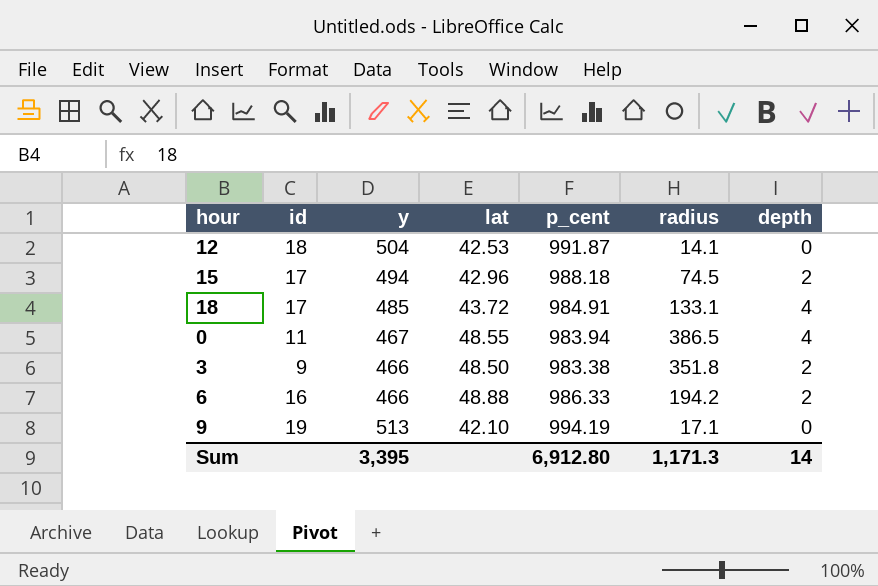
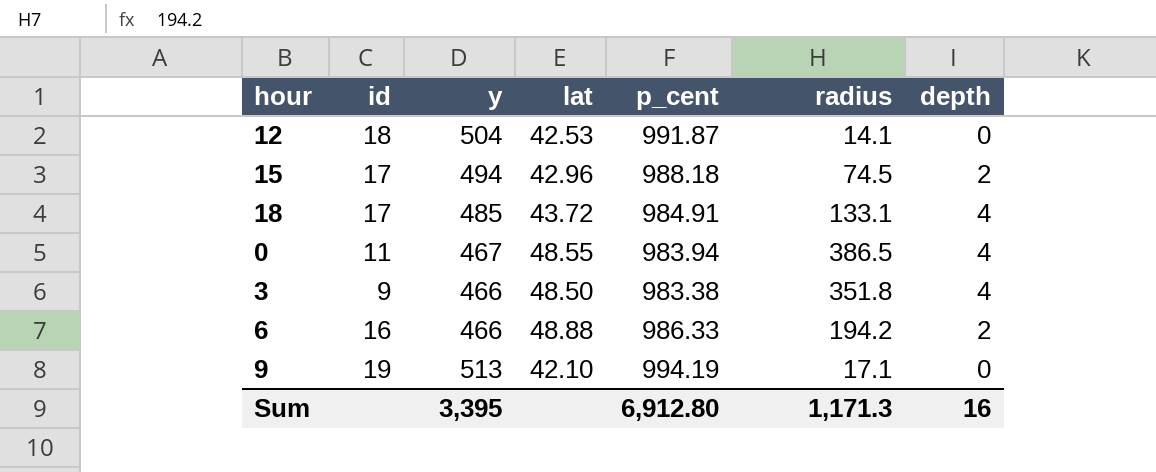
3 | depth: 2 -> 4
Sum | depth: 14 -> 16

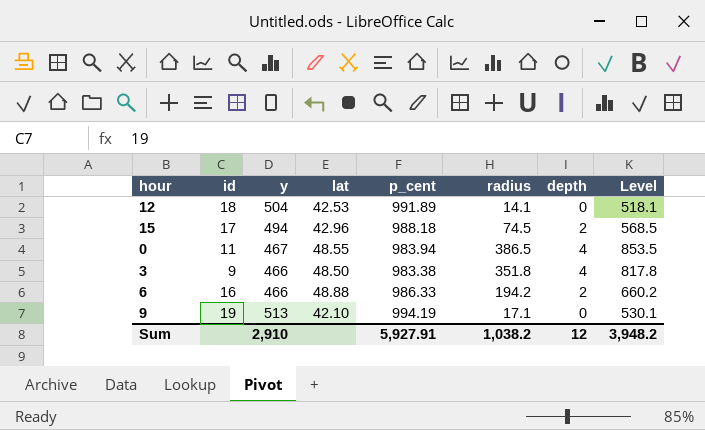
column Level | formula: none -> [y] + [radius]
row 18: 17 | 485 | 43.72 | 984.91 | 133.1 | 4 -> none
12 | p_cent: 991.87 -> 991.89
Sum | y: 3,395 -> 2,910
Sum | p_cent: 6,912.80 -> 5,927.91
Sum | radius: 1,171.3 -> 1,038.2
Sum | depth: 16 -> 12

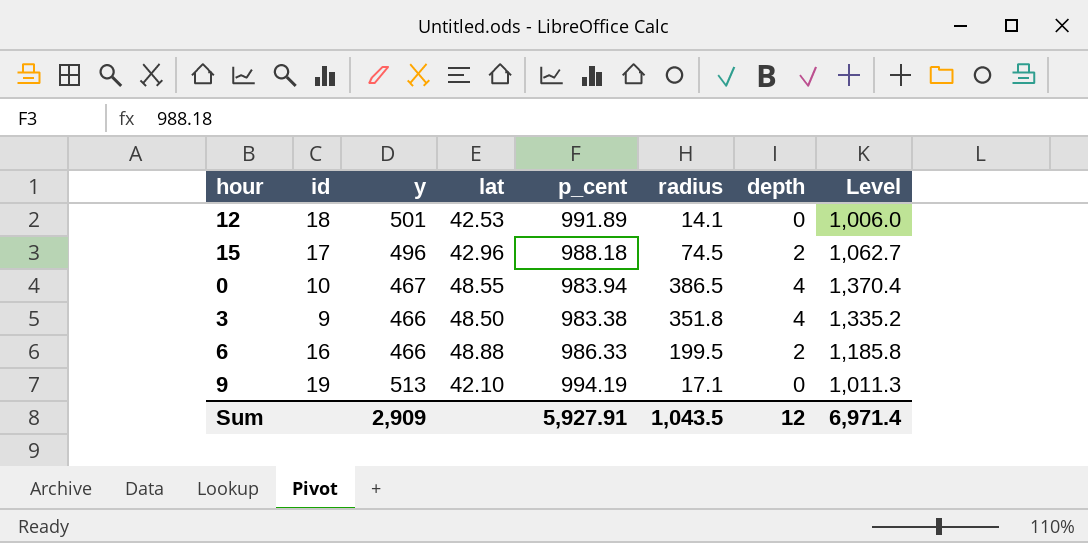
column Level | formula: [y] + [radius] -> [p_cent] + [radius]
12 | y: 504 -> 501
15 | y: 494 -> 496
0 | id: 11 -> 10
6 | radius: 194.2 -> 199.5
Sum | y: 2,910 -> 2,909
Sum | radius: 1,038.2 -> 1,043.5
Sum | Level: 3,948.2 -> 6,971.4

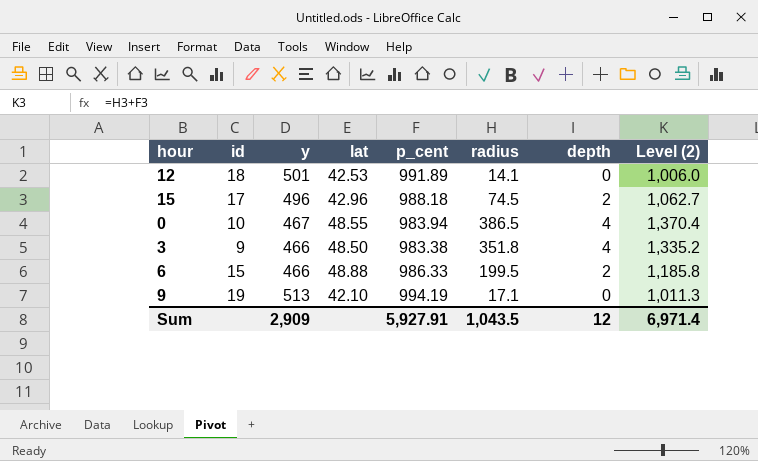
column name: Level -> Level (2)
6 | id: 16 -> 15

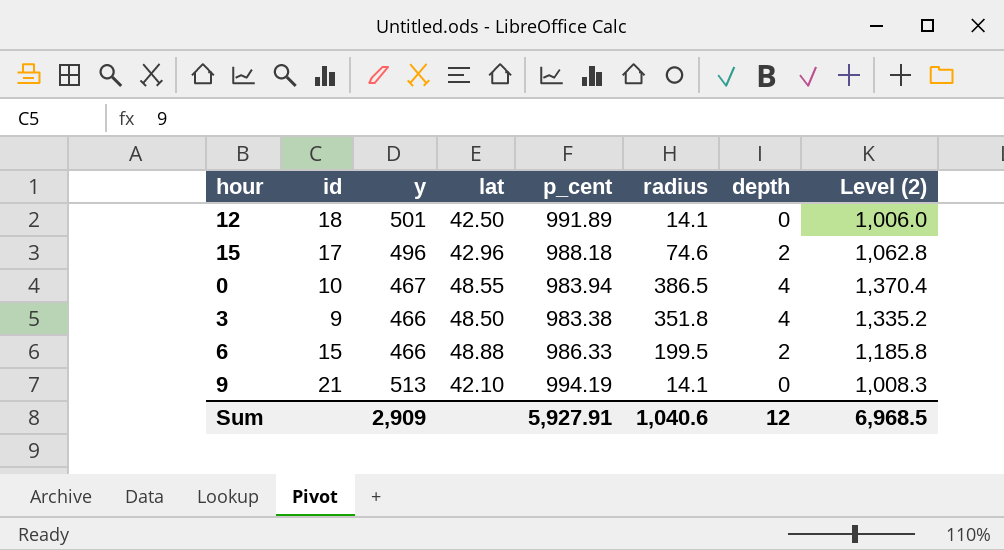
12 | lat: 42.53 -> 42.50
15 | radius: 74.5 -> 74.6
15 | Level (2): 1,062.7 -> 1,062.8
9 | id: 19 -> 21
9 | radius: 17.1 -> 14.1
9 | Level (2): 1,011.3 -> 1,008.3
Sum | radius: 1,043.5 -> 1,040.6
Sum | Level (2): 6,971.4 -> 6,968.5

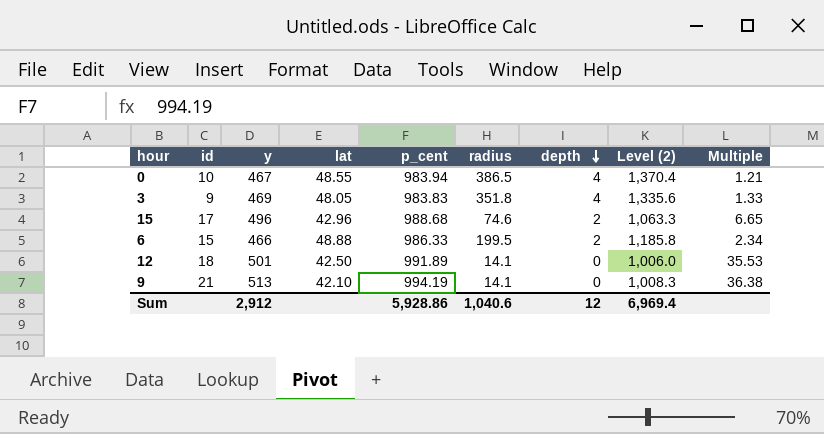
row order: none -> depth descending
column Multiple | formula: none -> [y] / [radius]
3 | y: 466 -> 469
3 | lat: 48.50 -> 48.05
3 | p_cent: 983.38 -> 983.83
3 | Level (2): 1,335.2 -> 1,335.6
15 | p_cent: 988.18 -> 988.68
15 | Level (2): 1,062.8 -> 1,063.3
Sum | y: 2,909 -> 2,912
Sum | p_cent: 5,927.91 -> 5,928.86
Sum | Level (2): 6,968.5 -> 6,969.4

